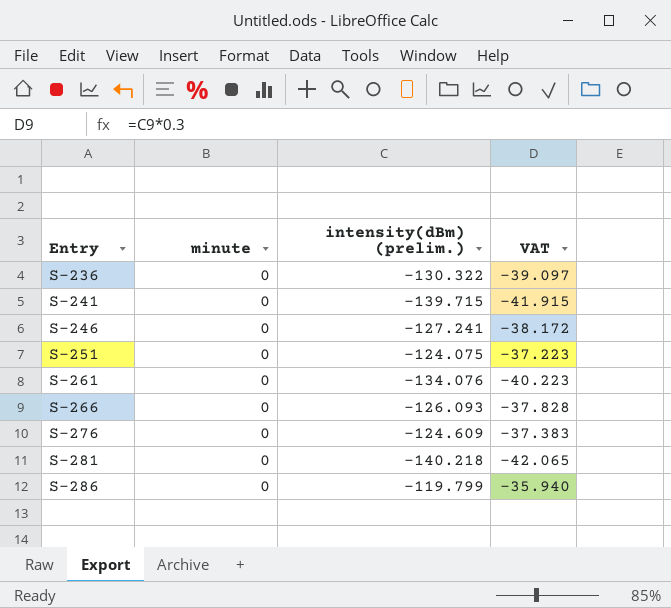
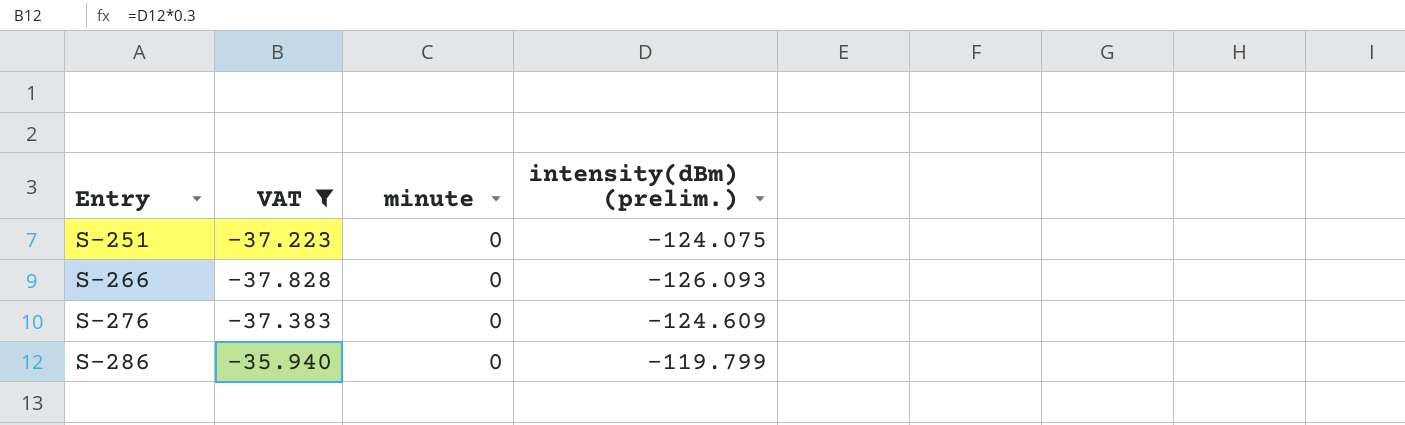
filter: none -> VAT >= -37.828
column VAT | position: 4 -> 2

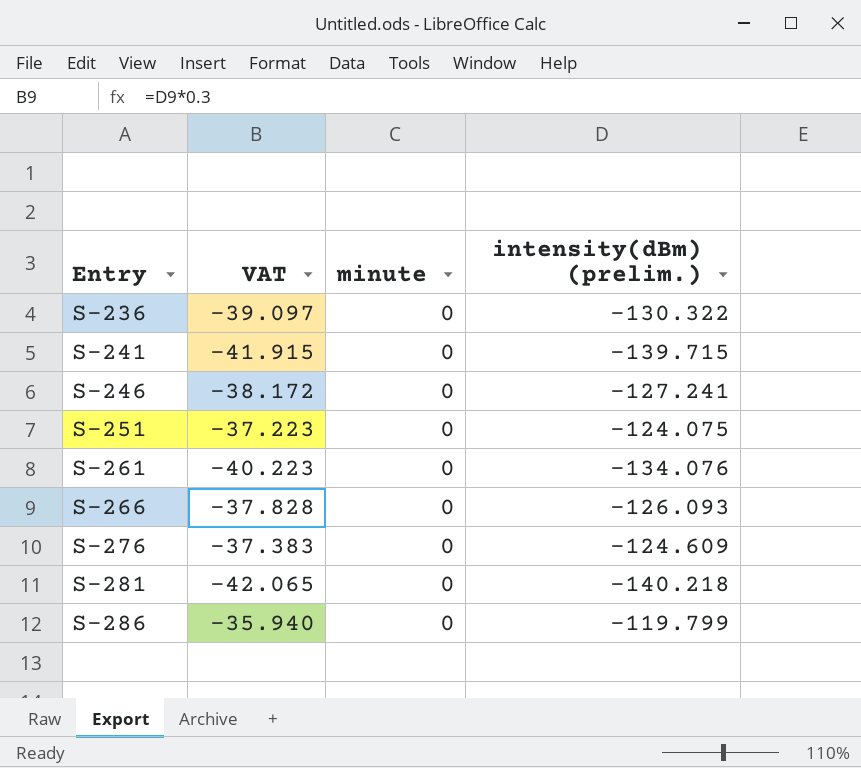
filter: VAT >= -37.828 -> none

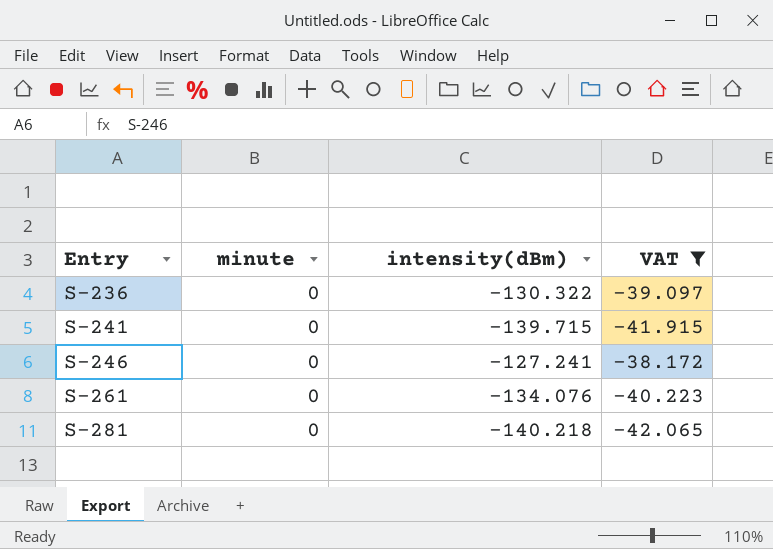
filter: none -> VAT <= -38.172
column name: intensity(dBm) (prelim.) -> intensity(dBm)
column VAT | position: 2 -> 4

